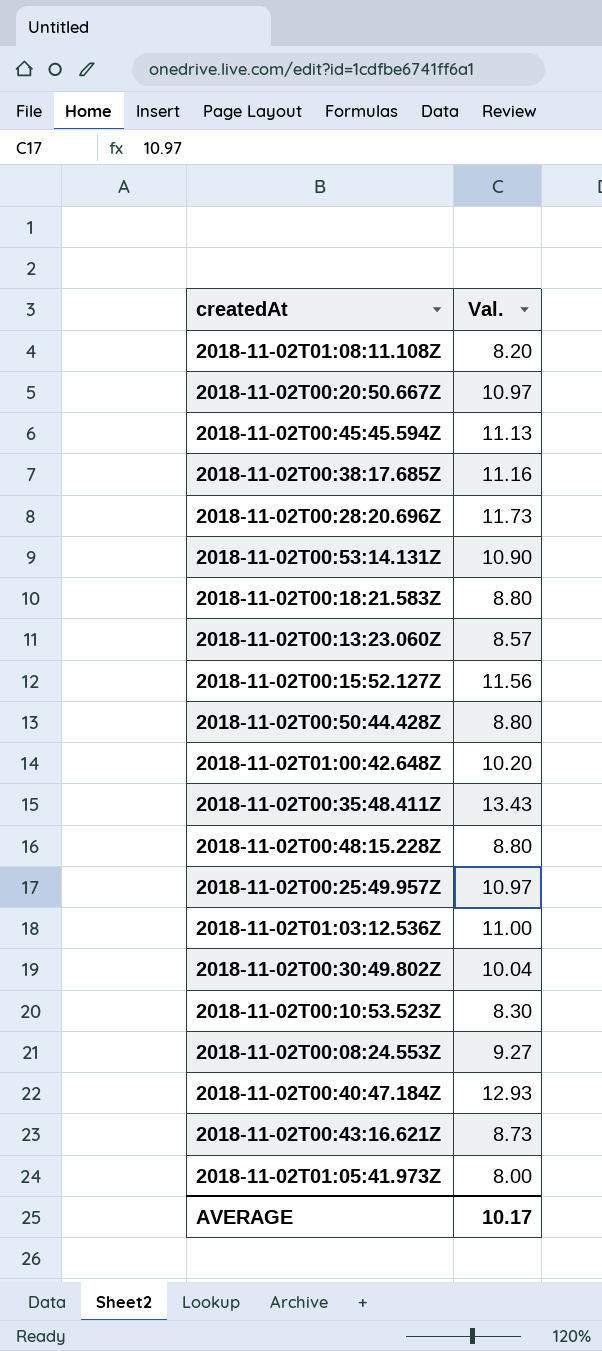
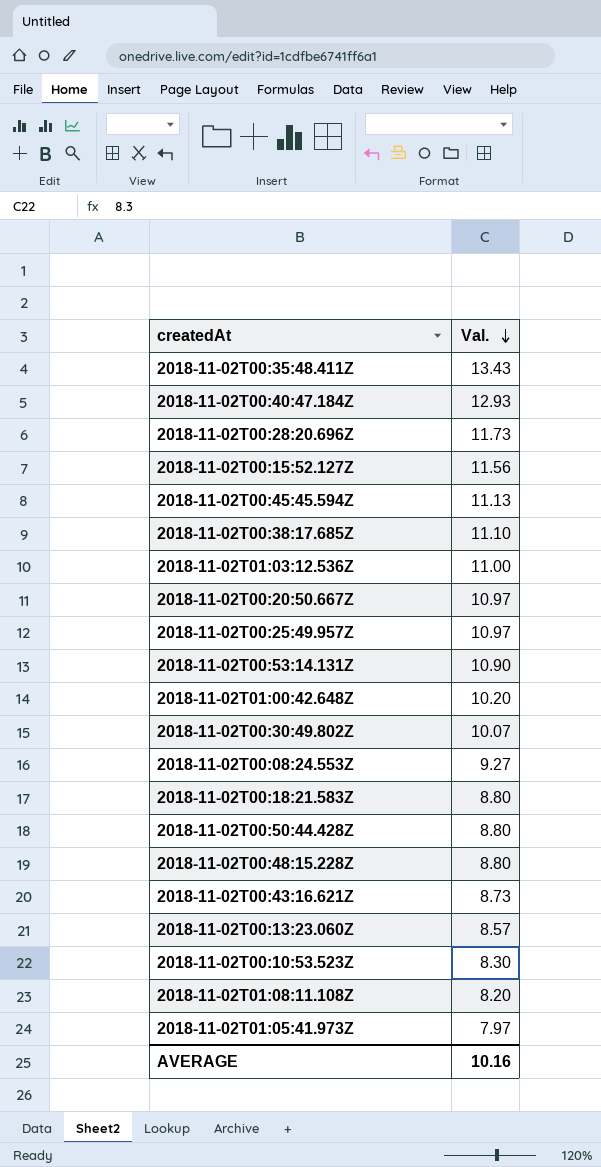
row order: none -> Val. descending
2018-11-02T00:38:17.685Z | Val.: 11.16 -> 11.10
2018-11-02T00:30:49.802Z | Val.: 10.04 -> 10.07
2018-11-02T01:05:41.973Z | Val.: 8.00 -> 7.97
AVERAGE | Val.: 10.17 -> 10.16

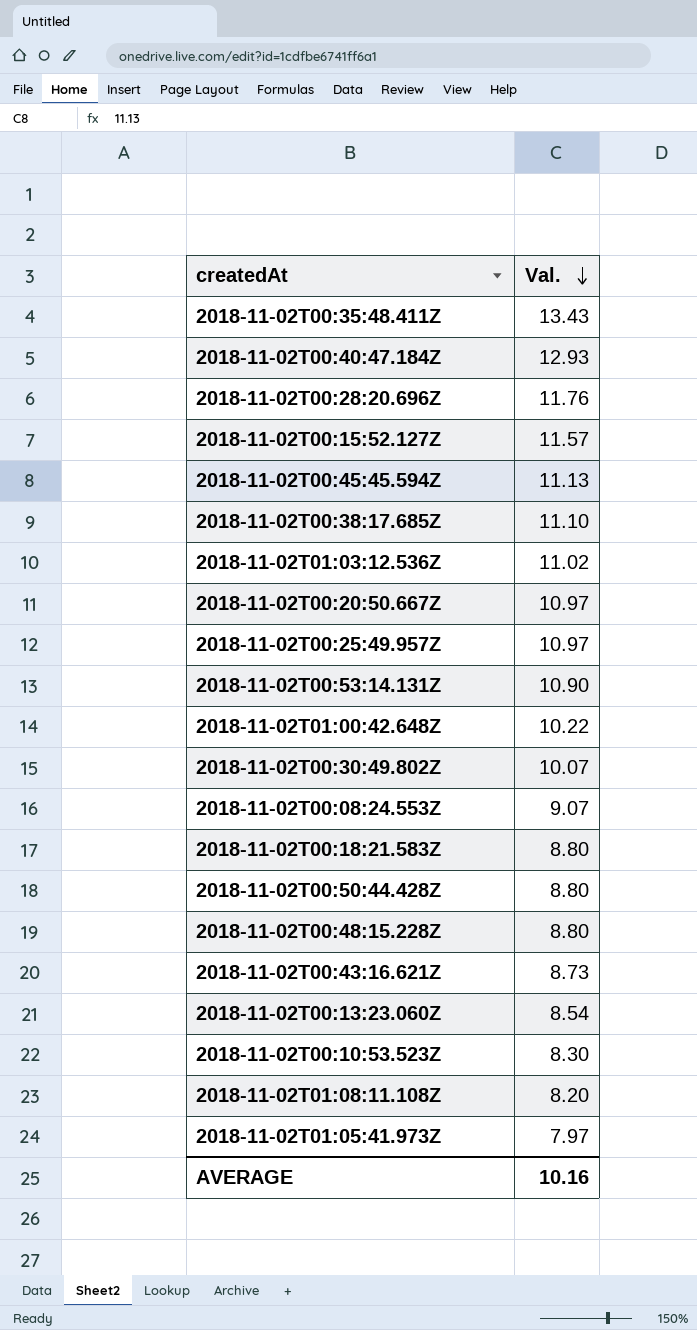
2018-11-02T00:28:20.696Z | Val.: 11.73 -> 11.76
2018-11-02T00:15:52.127Z | Val.: 11.56 -> 11.57
2018-11-02T01:03:12.536Z | Val.: 11.00 -> 11.02
2018-11-02T01:00:42.648Z | Val.: 10.20 -> 10.22
2018-11-02T00:08:24.553Z | Val.: 9.27 -> 9.07
2018-11-02T00:13:23.060Z | Val.: 8.57 -> 8.54

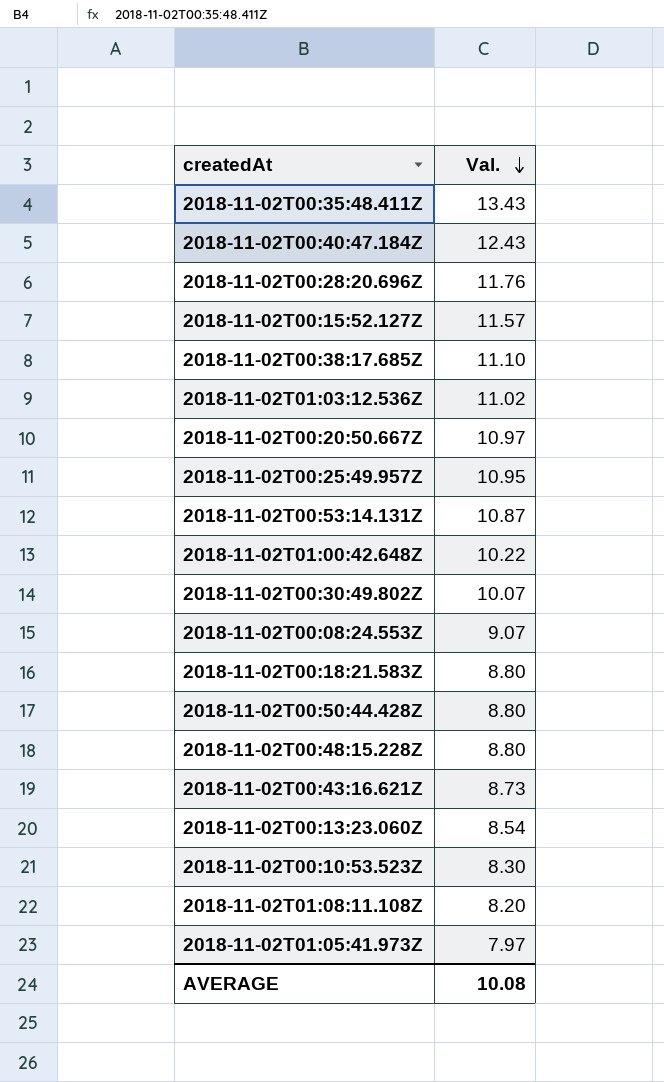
row 2018-11-02T00:45:45.594Z: 11.13 -> none
2018-11-02T00:40:47.184Z | Val.: 12.93 -> 12.43
2018-11-02T00:25:49.957Z | Val.: 10.97 -> 10.95
2018-11-02T00:53:14.131Z | Val.: 10.90 -> 10.87
AVERAGE | Val.: 10.16 -> 10.08

